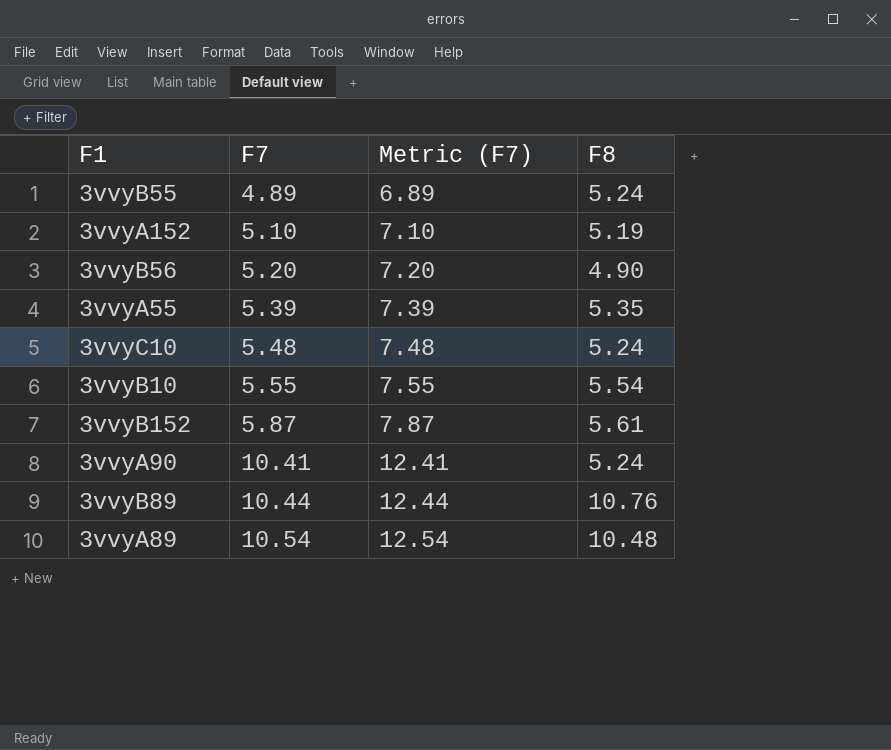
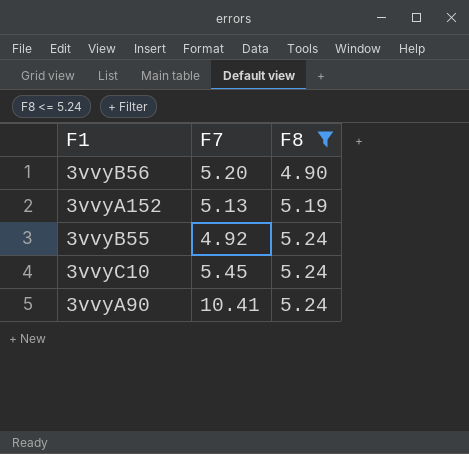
filter: none -> F8 <= 5.24
row order: F7 ascending -> F8 ascending
column Metric (F7) | formula: [F7] + 2 -> none
3vvyA152 | F7: 5.10 -> 5.13
3vvyB55 | F7: 4.89 -> 4.92
3vvyC10 | F7: 5.48 -> 5.45

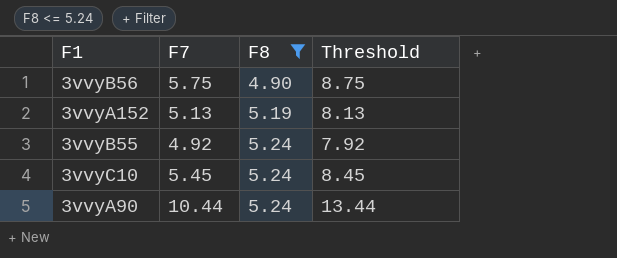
column Threshold | formula: none -> [F7] + 3
3vvyB56 | F7: 5.20 -> 5.75
3vvyA90 | F7: 10.41 -> 10.44

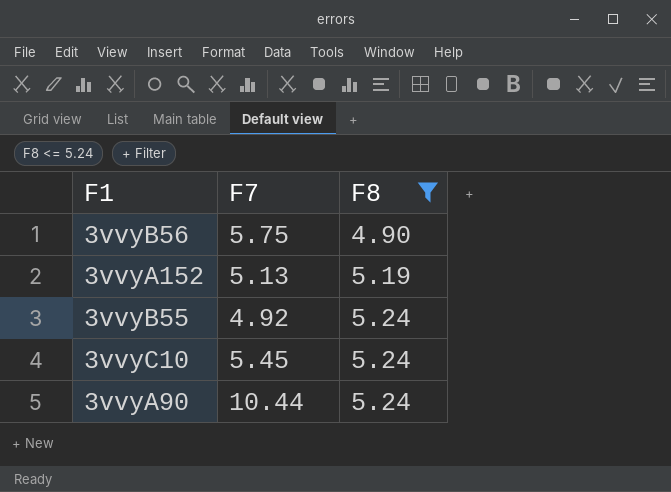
column Threshold | formula: [F7] + 3 -> none

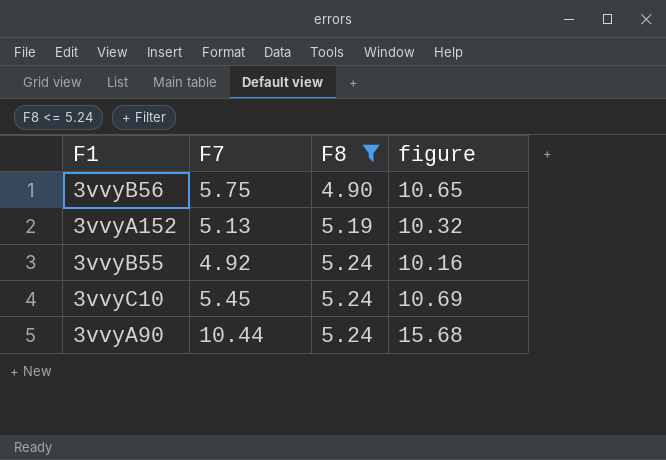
column figure | formula: none -> [F7] + [F8]

